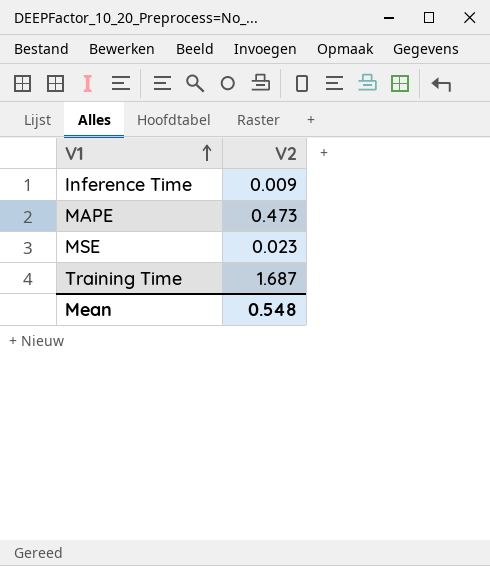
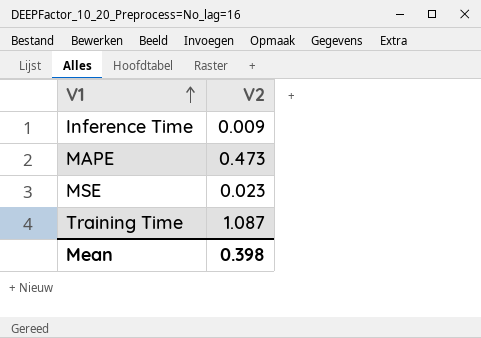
Training Time | V2: 1.687 -> 1.087
Mean | V2: 0.548 -> 0.398

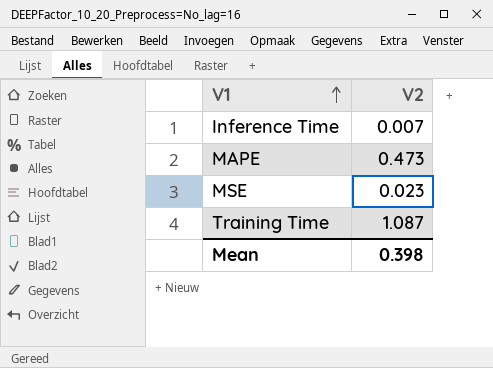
Inference Time | V2: 0.009 -> 0.007

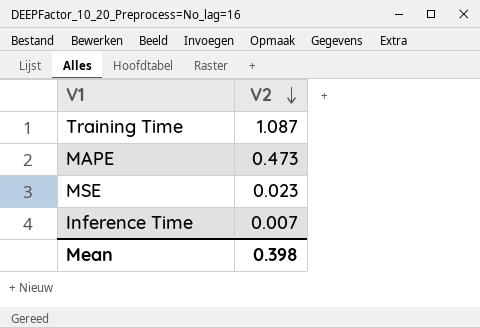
row order: V1 ascending -> V2 descending

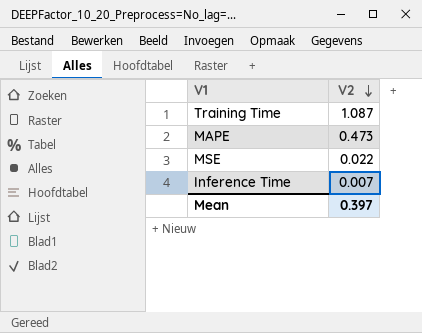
MSE | V2: 0.023 -> 0.022
Mean | V2: 0.398 -> 0.397

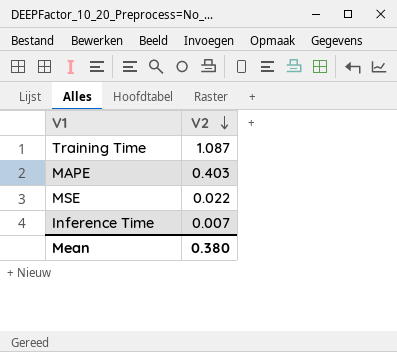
MAPE | V2: 0.473 -> 0.403
Mean | V2: 0.397 -> 0.380

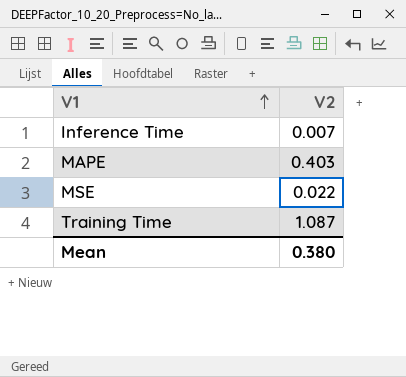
row order: V2 descending -> V1 ascending

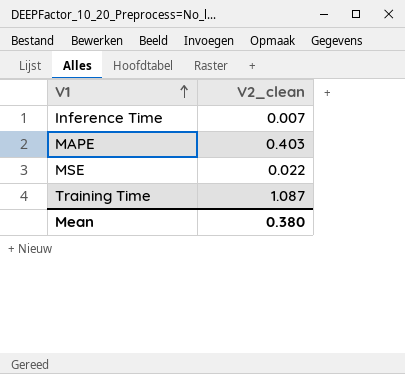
column name: V2 -> V2_clean

